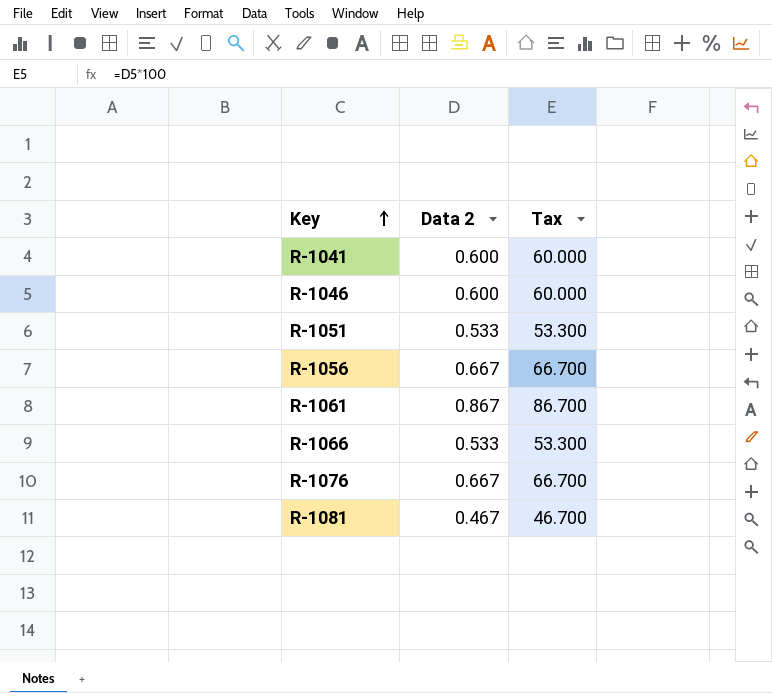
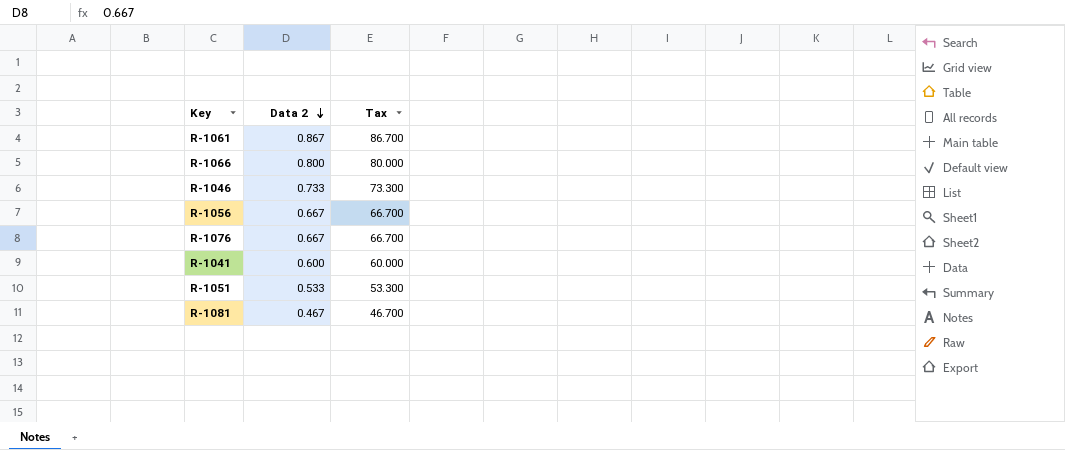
row order: Key ascending -> Data 2 descending
R-1066 | Data 2: 0.533 -> 0.800
R-1066 | Tax: 53.300 -> 80.000
R-1046 | Data 2: 0.600 -> 0.733
R-1046 | Tax: 60.000 -> 73.300

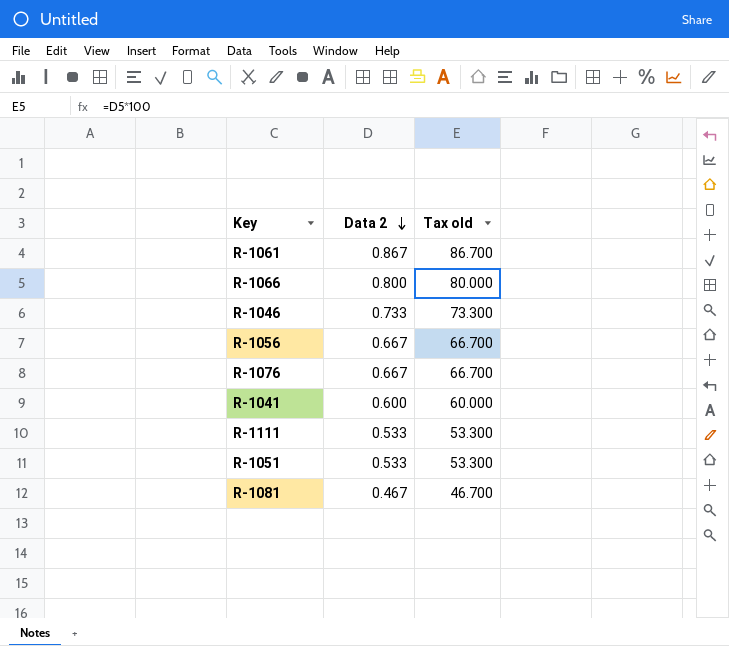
column name: Tax -> Tax old
row R-1111: none -> 0.533 | 53.300

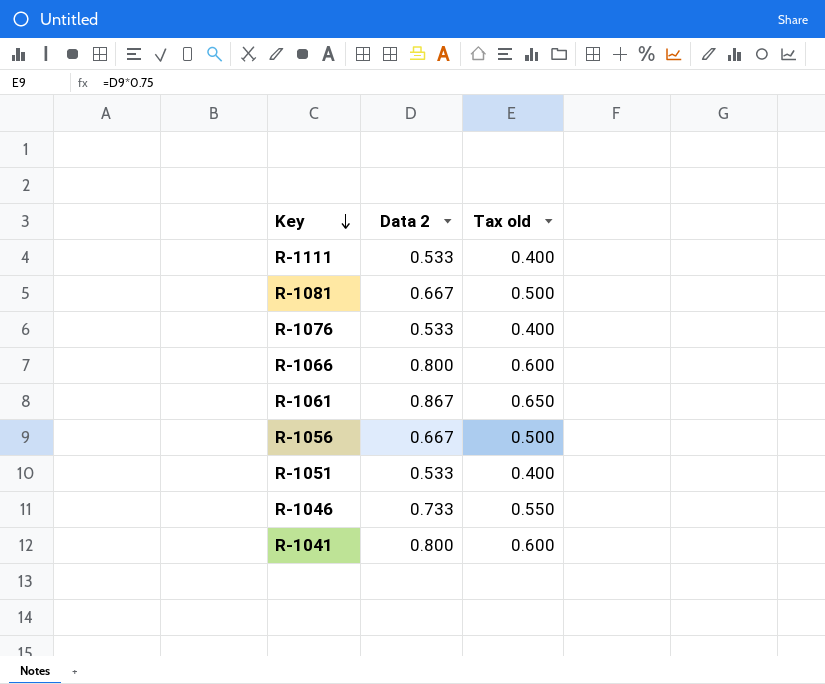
row order: Data 2 descending -> Key descending
column Tax old | formula: [Data 2] * 100 -> [Data 2] * 0.75
R-1081 | Data 2: 0.467 -> 0.667
R-1076 | Data 2: 0.667 -> 0.533
R-1041 | Data 2: 0.600 -> 0.800

